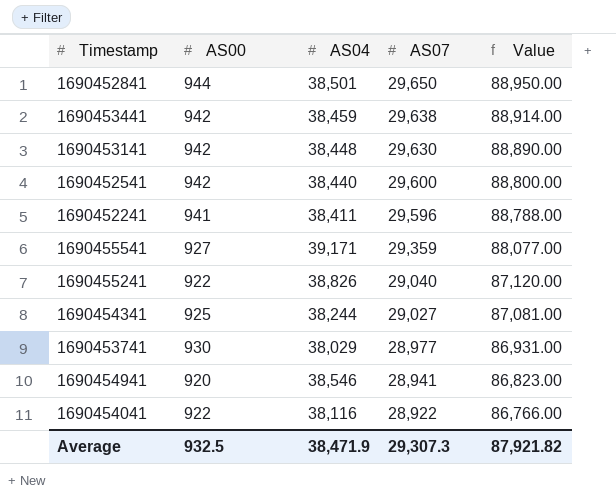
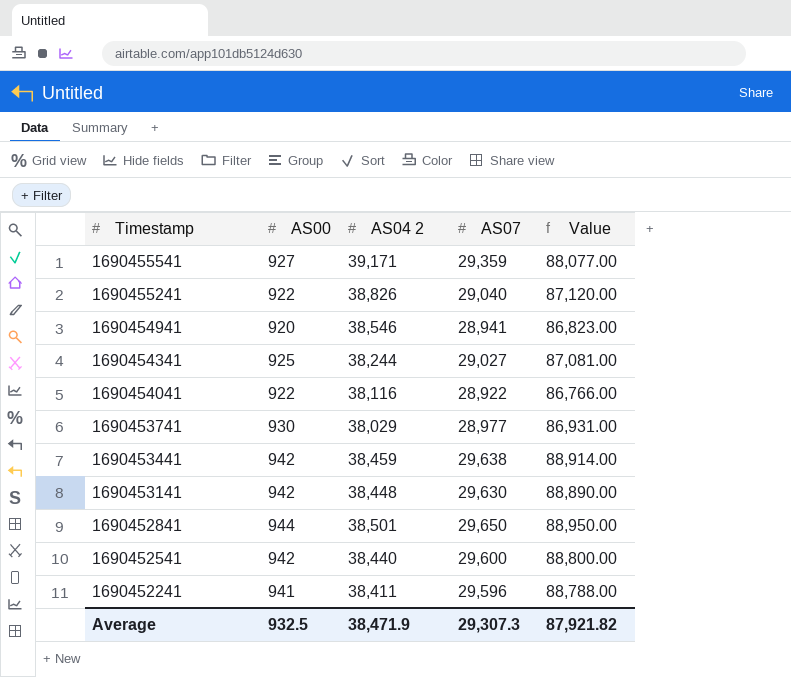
row order: AS07 descending -> Timestamp descending
column name: AS04 -> AS04 2

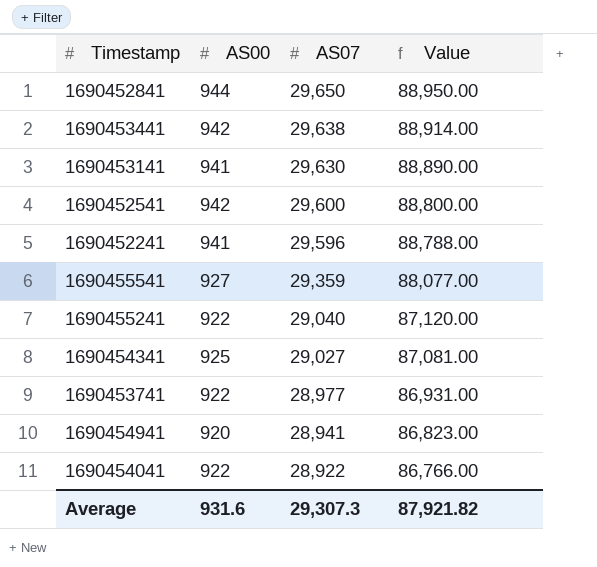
row order: Timestamp descending -> AS07 descending
column AS04 2 | position: 3 -> none
1690453141 | AS00: 942 -> 941
1690453741 | AS00: 930 -> 922
Average | AS00: 932.5 -> 931.6

